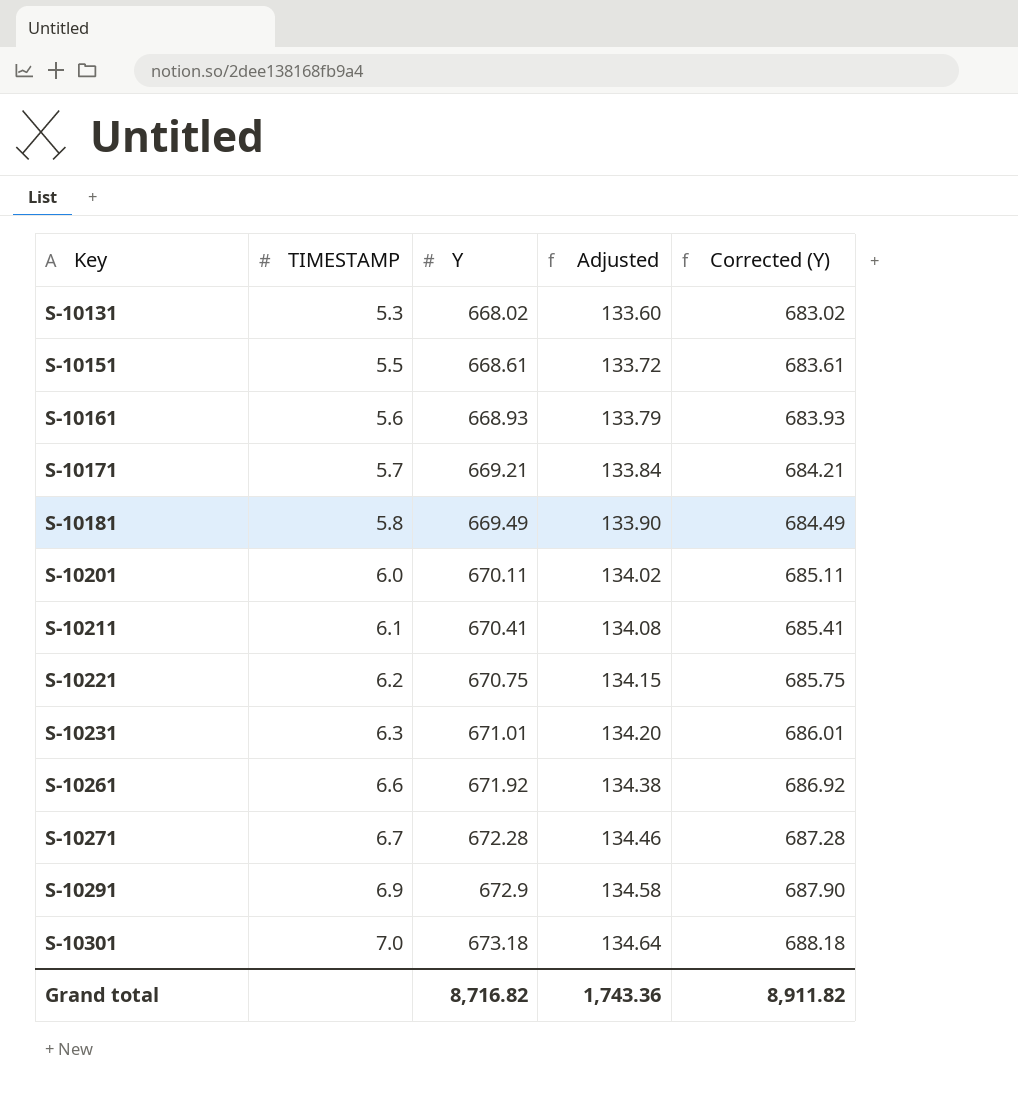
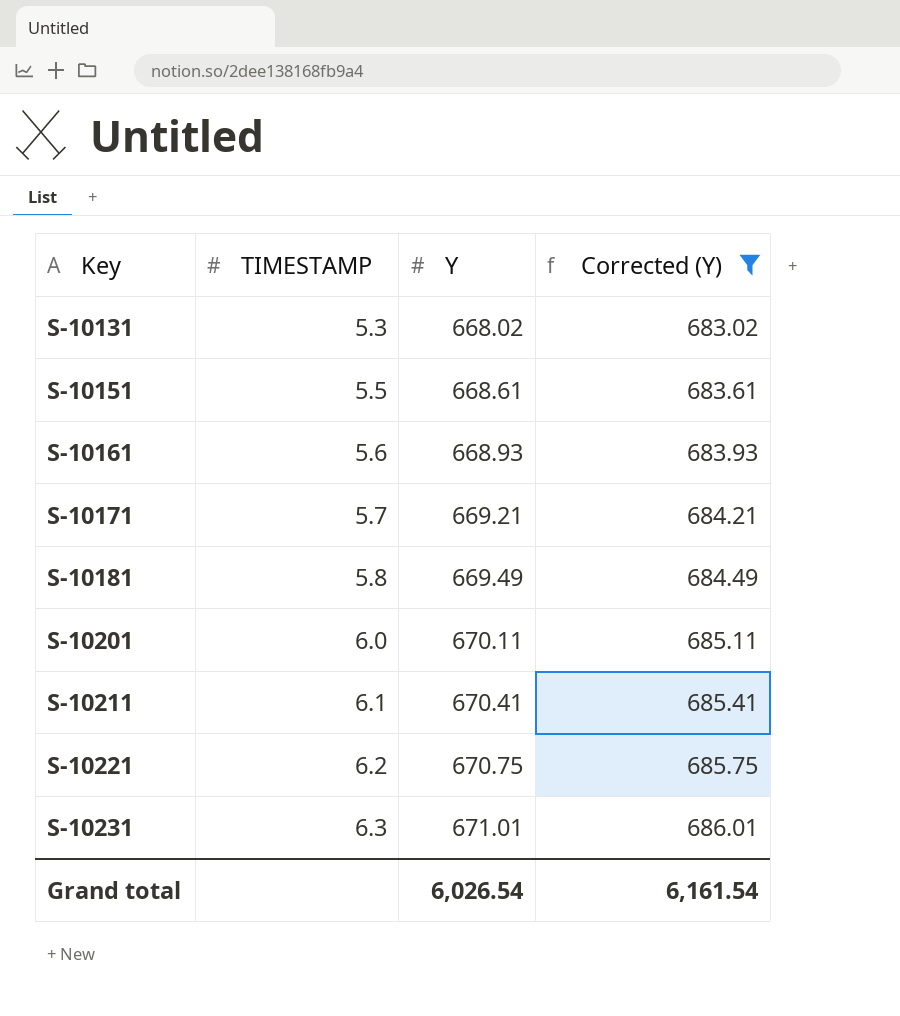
filter: none -> Corrected (Y) <= 686.01
column Adjusted | formula: [Y] * 0.2 -> none
Grand total | Y: 8,716.82 -> 6,026.54
Grand total | Corrected (Y): 8,911.82 -> 6,161.54

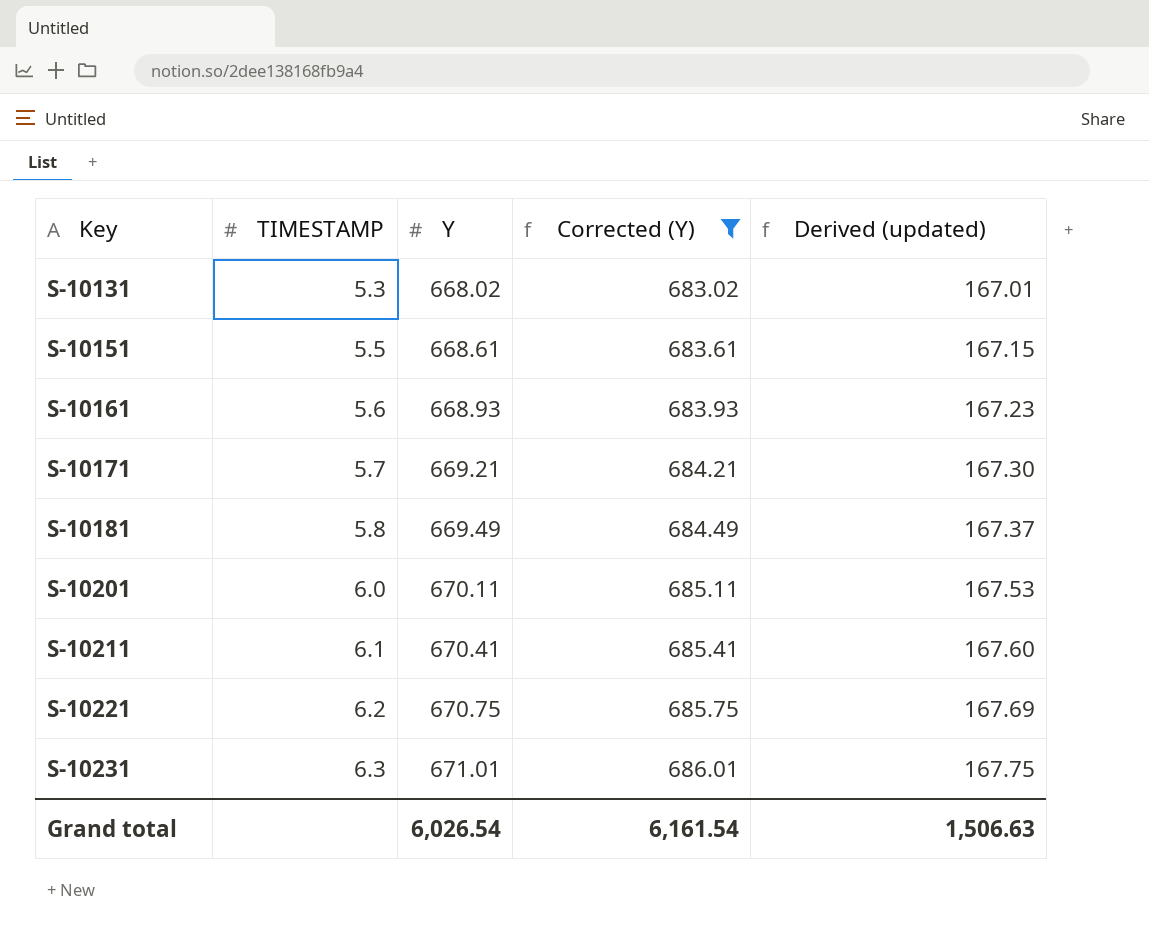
column Derived (updated) | formula: none -> [Y] * 0.25

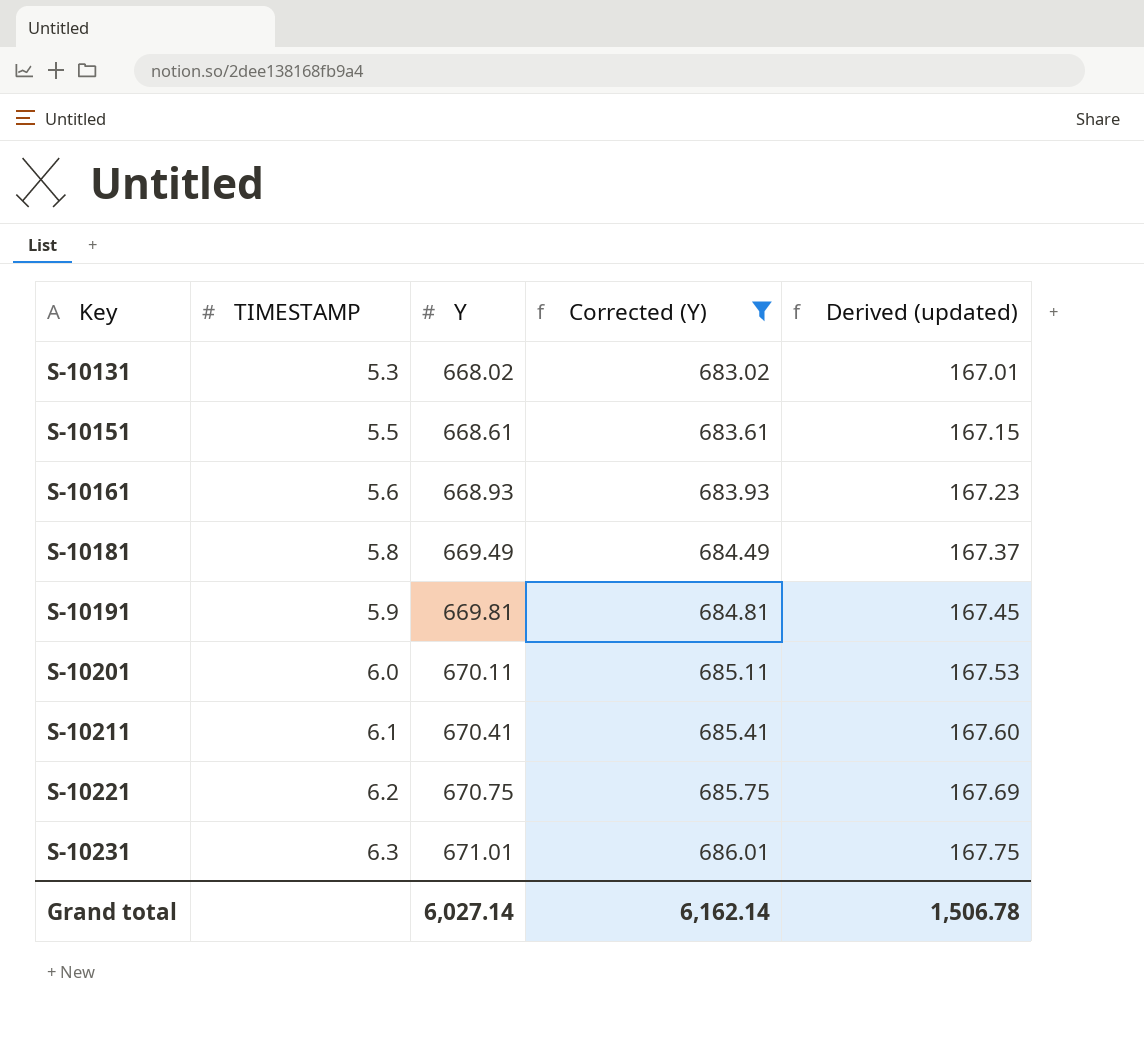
row S-10171: 5.7 | 669.21 | 684.21 | 167.30 -> none
row S-10191: none -> 5.9 | 669.81 | 684.81 | 167.45
Grand total | Y: 6,026.54 -> 6,027.14
Grand total | Corrected (Y): 6,161.54 -> 6,162.14
Grand total | Derived (updated): 1,506.63 -> 1,506.78

